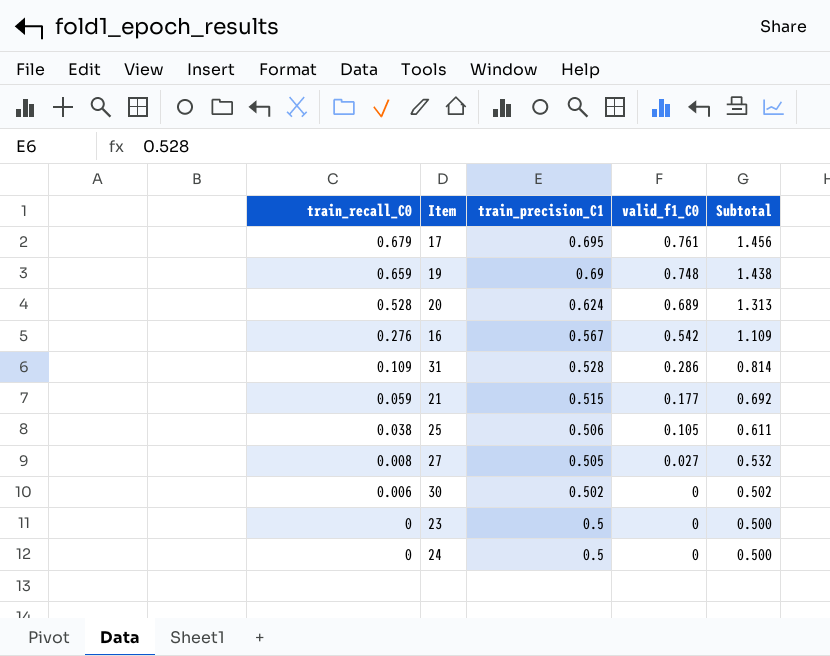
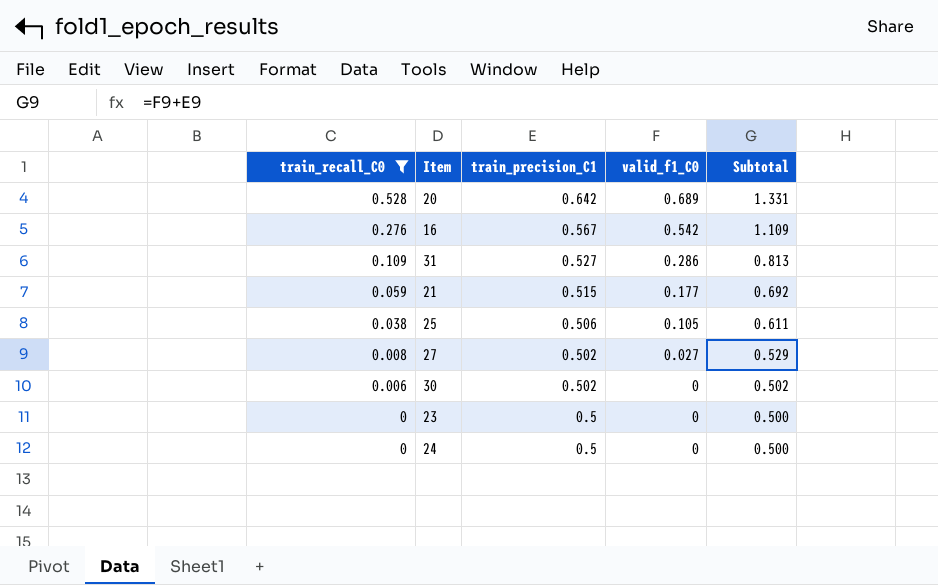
filter: none -> train_recall_C0 <= 0.528
20 | train_precision_C1: 0.624 -> 0.642
20 | Subtotal: 1.313 -> 1.331
31 | train_precision_C1: 0.528 -> 0.527
31 | Subtotal: 0.814 -> 0.813
27 | train_precision_C1: 0.505 -> 0.502
27 | Subtotal: 0.532 -> 0.529

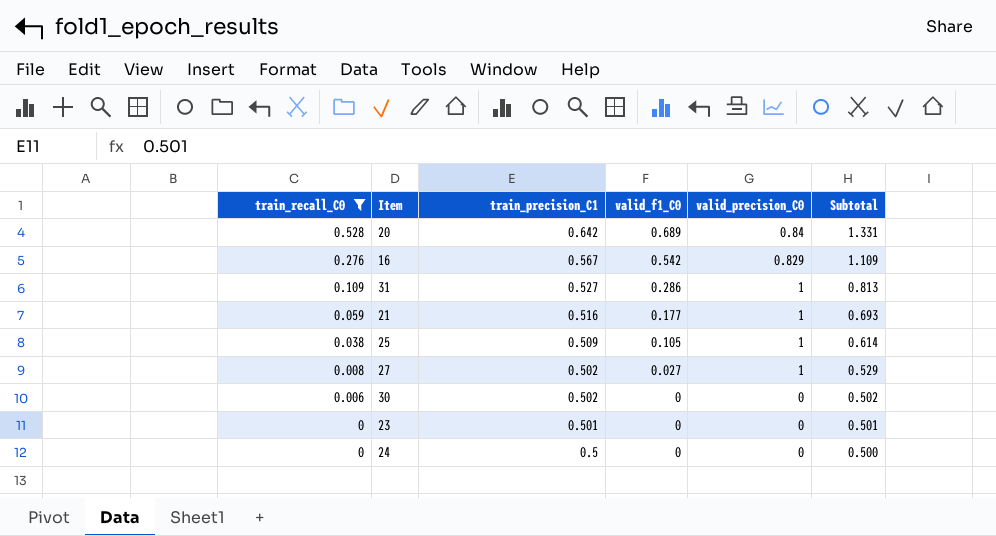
column valid_precision_C0 | position: none -> 5
21 | train_precision_C1: 0.515 -> 0.516
21 | Subtotal: 0.692 -> 0.693
25 | train_precision_C1: 0.506 -> 0.509
25 | Subtotal: 0.611 -> 0.614
23 | train_precision_C1: 0.5 -> 0.501
23 | Subtotal: 0.500 -> 0.501

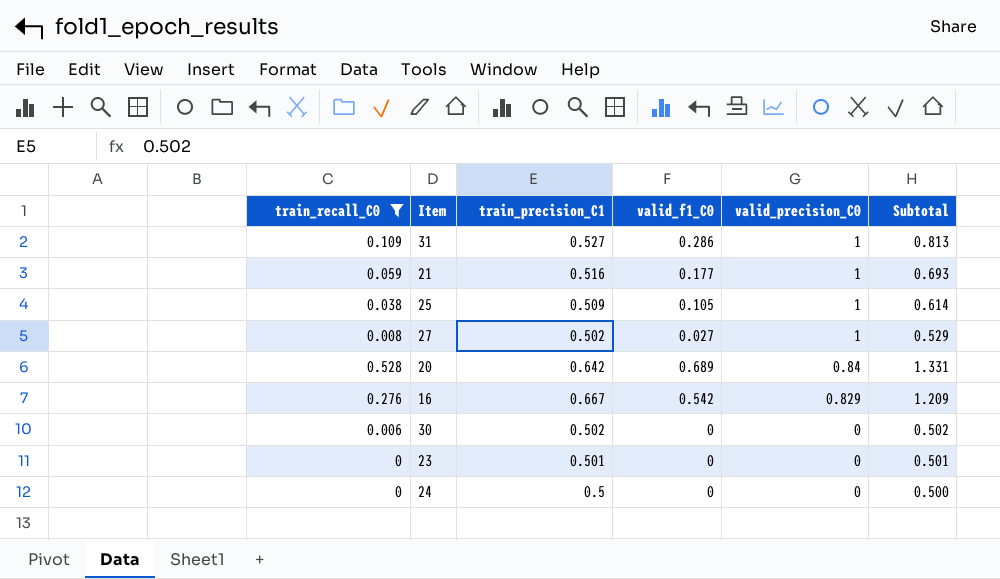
row order: train_recall_C0 descending -> valid_precision_C0 descending
16 | train_precision_C1: 0.567 -> 0.667
16 | Subtotal: 1.109 -> 1.209

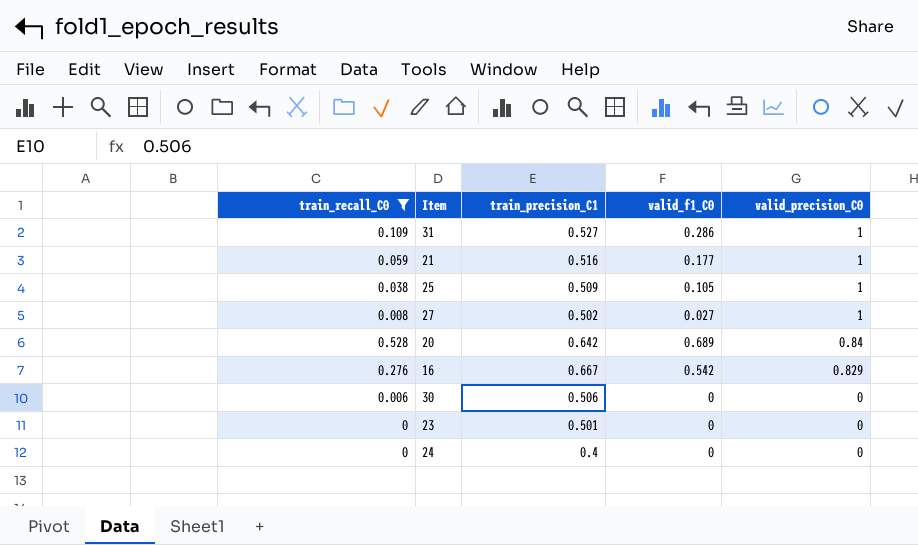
column Subtotal | formula: [train_precision_C1] + [valid_f1_C0] -> none
30 | train_precision_C1: 0.502 -> 0.506
24 | train_precision_C1: 0.5 -> 0.4

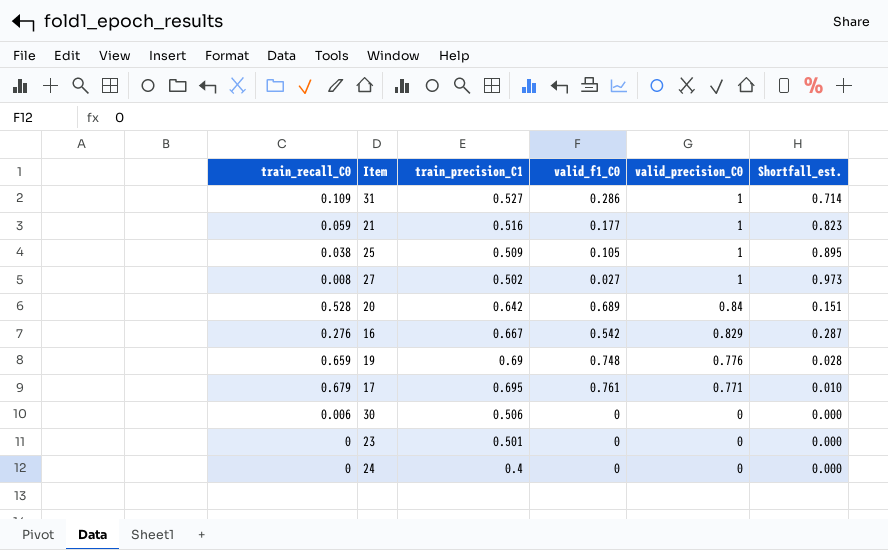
filter: train_recall_C0 <= 0.528 -> none
column Shortfall_est. | formula: none -> [valid_precision_C0] - [valid_f1_C0]

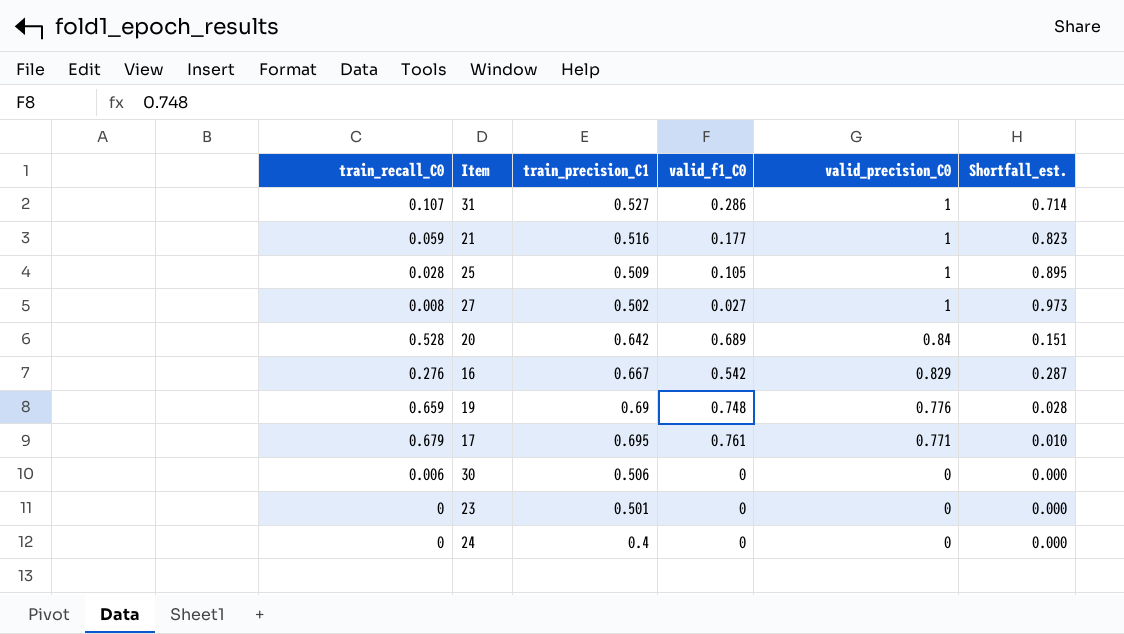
31 | train_recall_C0: 0.109 -> 0.107
25 | train_recall_C0: 0.038 -> 0.028

